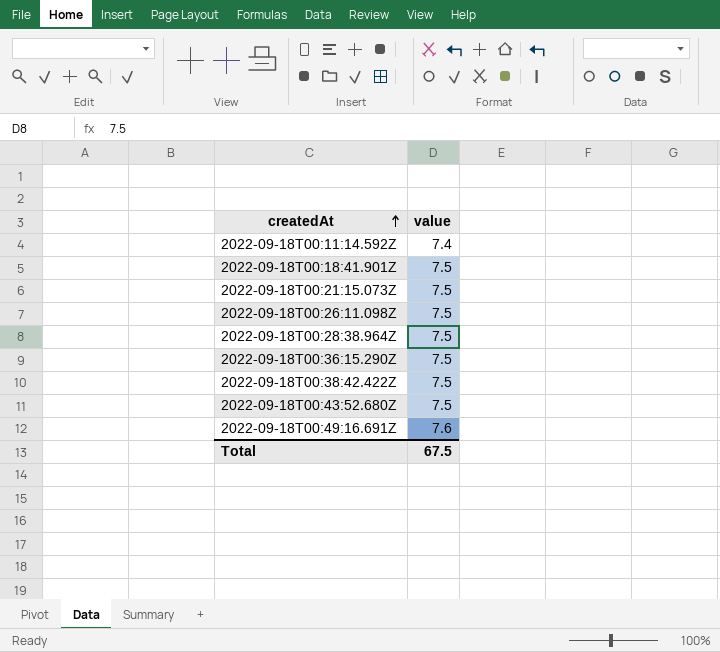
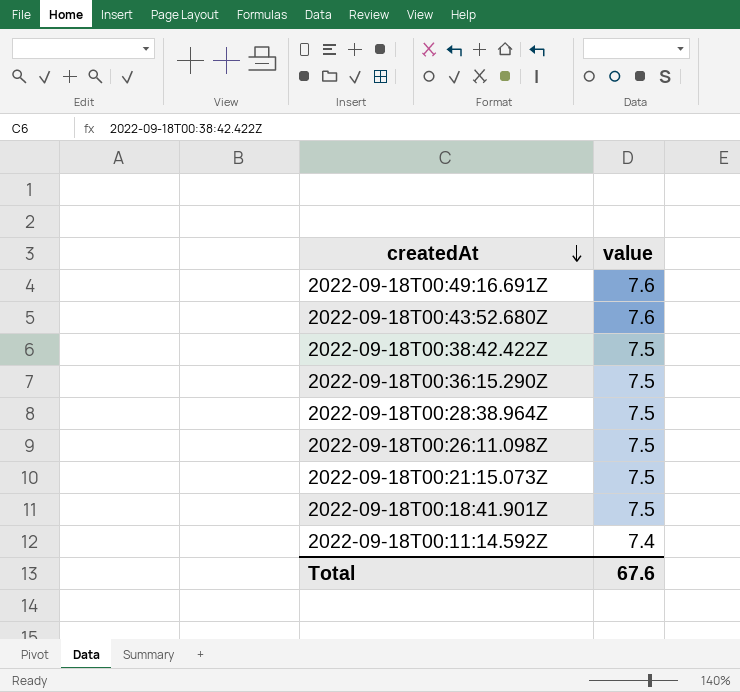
row order: createdAt ascending -> createdAt descending
2022-09-18T00:43:52.680Z | value: 7.5 -> 7.6
Total | value: 67.5 -> 67.6

